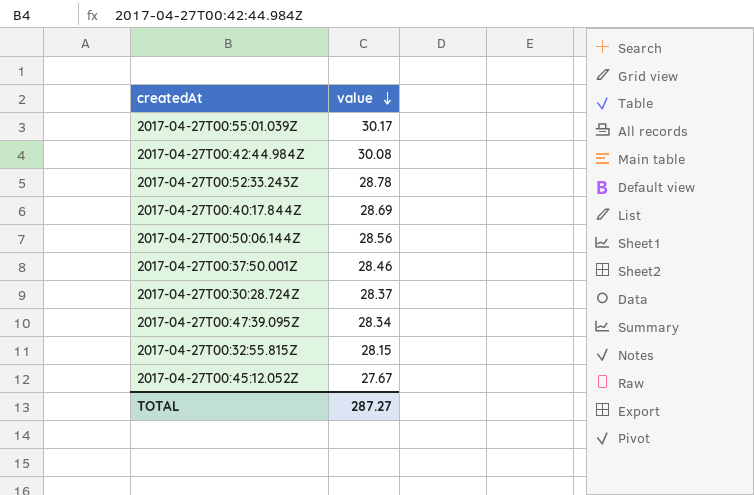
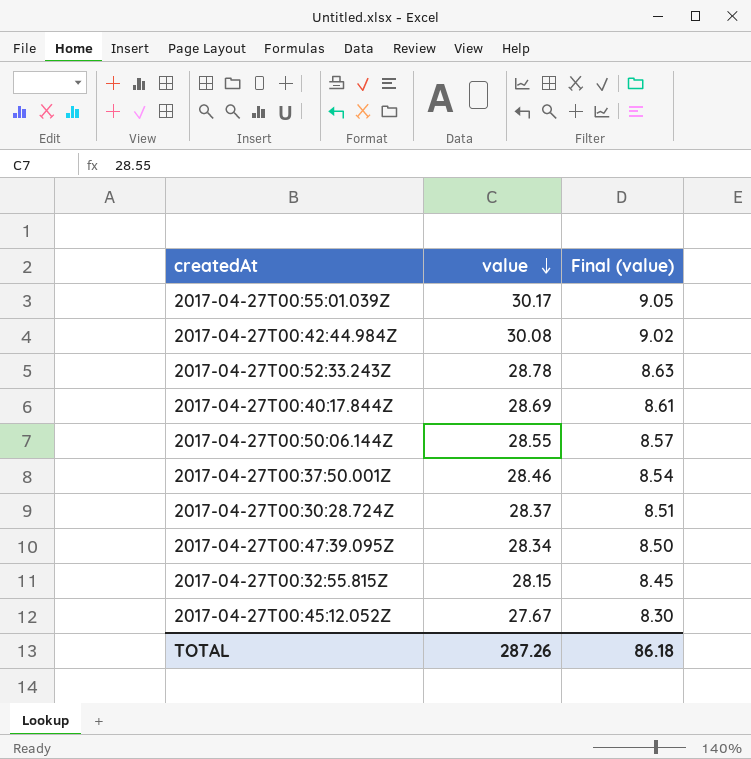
column Final (value) | formula: none -> [value] * 0.3
2017-04-27T00:50:06.144Z | value: 28.56 -> 28.55
TOTAL | value: 287.27 -> 287.26

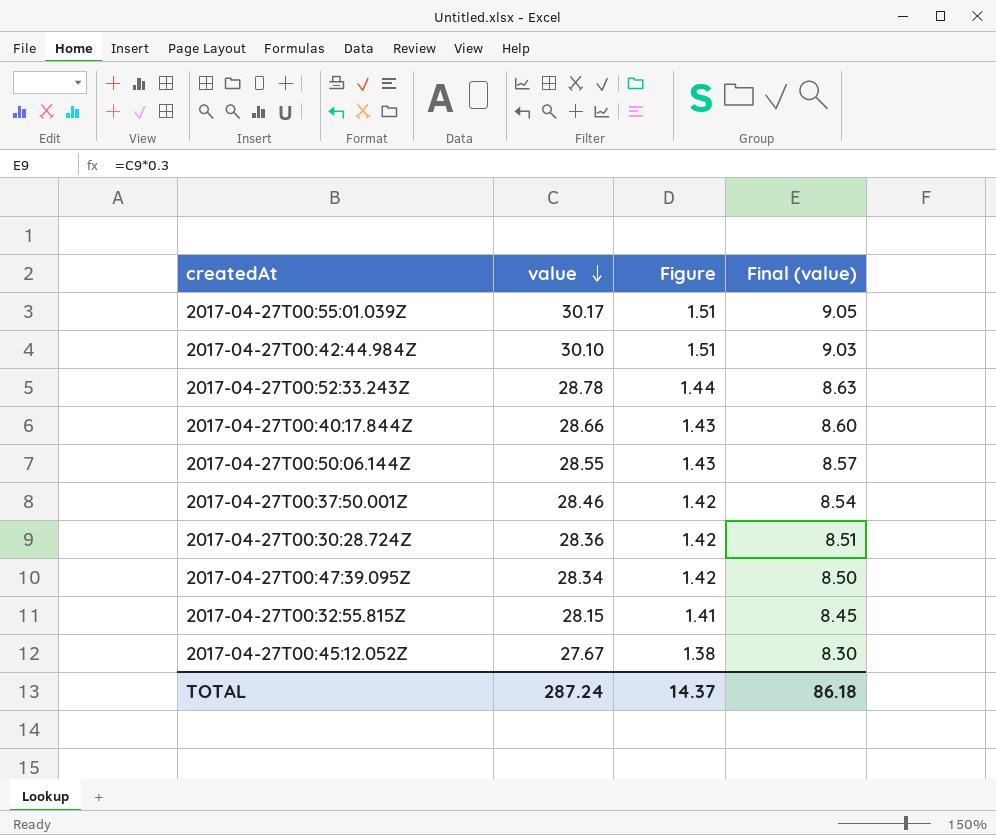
column Figure | formula: none -> [value] * 0.05
2017-04-27T00:42:44.984Z | value: 30.08 -> 30.10
2017-04-27T00:42:44.984Z | Final (value): 9.02 -> 9.03
2017-04-27T00:40:17.844Z | value: 28.69 -> 28.66
2017-04-27T00:40:17.844Z | Final (value): 8.61 -> 8.60
2017-04-27T00:30:28.724Z | value: 28.37 -> 28.36
TOTAL | value: 287.26 -> 287.24

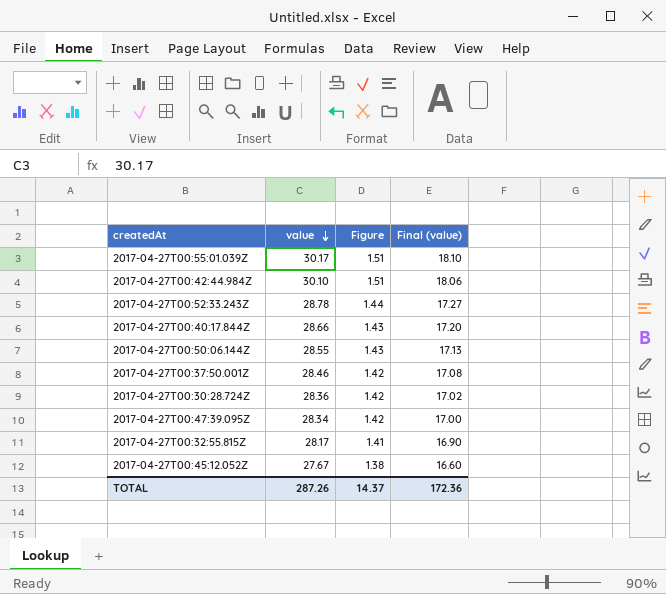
column Final (value) | formula: [value] * 0.3 -> [value] * 0.6
2017-04-27T00:32:55.815Z | value: 28.15 -> 28.17
TOTAL | value: 287.24 -> 287.26
TOTAL | Final (value): 86.18 -> 172.36

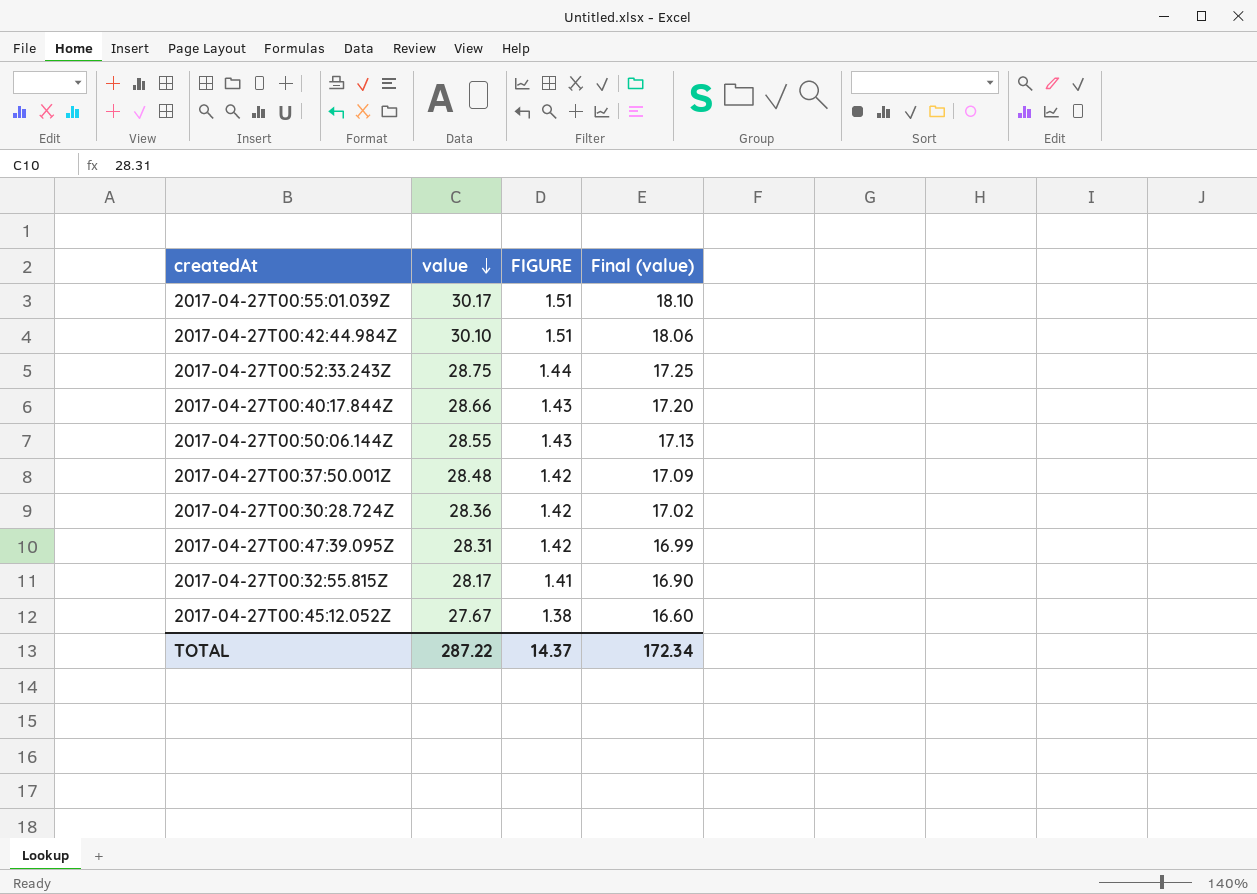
column name: Figure -> FIGURE
2017-04-27T00:52:33.243Z | value: 28.78 -> 28.75
2017-04-27T00:52:33.243Z | Final (value): 17.27 -> 17.25
2017-04-27T00:37:50.001Z | value: 28.46 -> 28.48
2017-04-27T00:37:50.001Z | Final (value): 17.08 -> 17.09
2017-04-27T00:47:39.095Z | value: 28.34 -> 28.31
2017-04-27T00:47:39.095Z | Final (value): 17.00 -> 16.99
TOTAL | value: 287.26 -> 287.22
TOTAL | Final (value): 172.36 -> 172.34

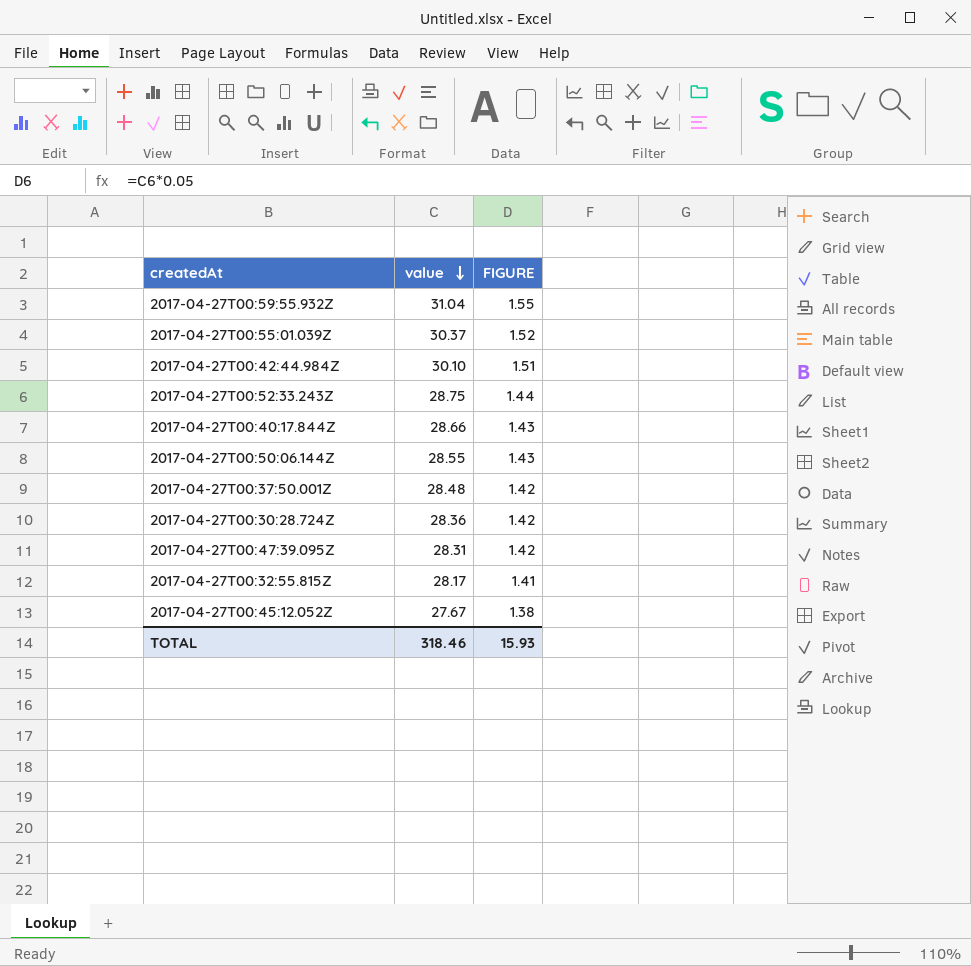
column Final (value) | formula: [value] * 0.6 -> none
row 2017-04-27T00:59:55.932Z: none -> 31.04 | 1.55
2017-04-27T00:55:01.039Z | value: 30.17 -> 30.37
2017-04-27T00:55:01.039Z | FIGURE: 1.51 -> 1.52
TOTAL | value: 287.22 -> 318.46
TOTAL | FIGURE: 14.37 -> 15.93

